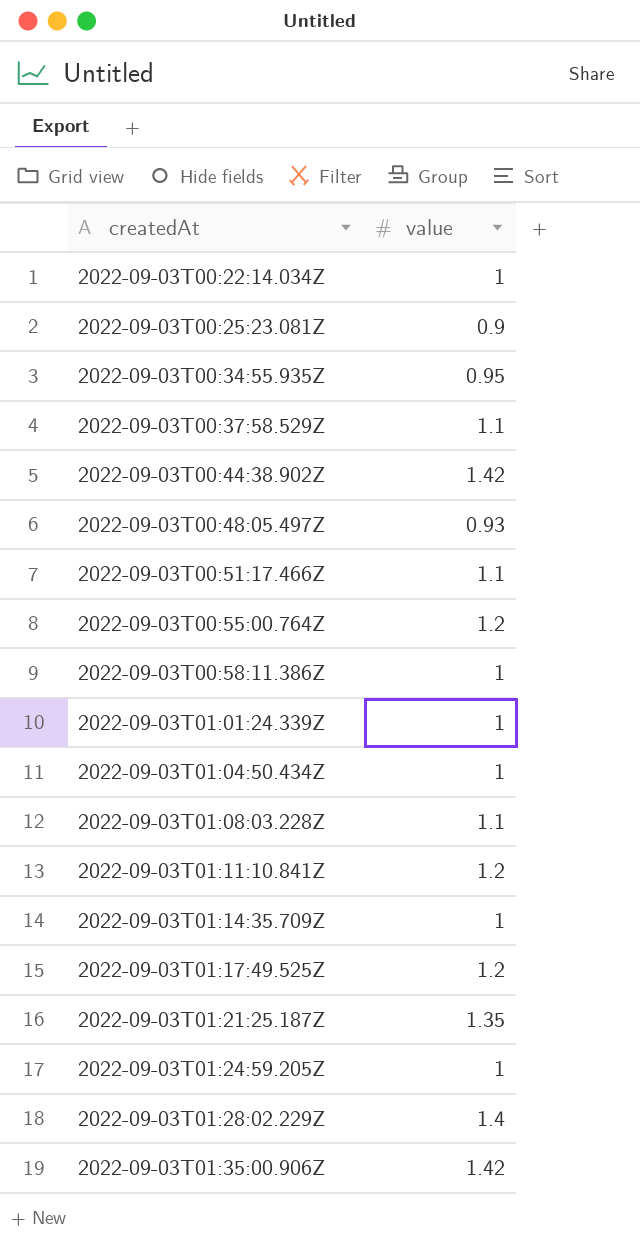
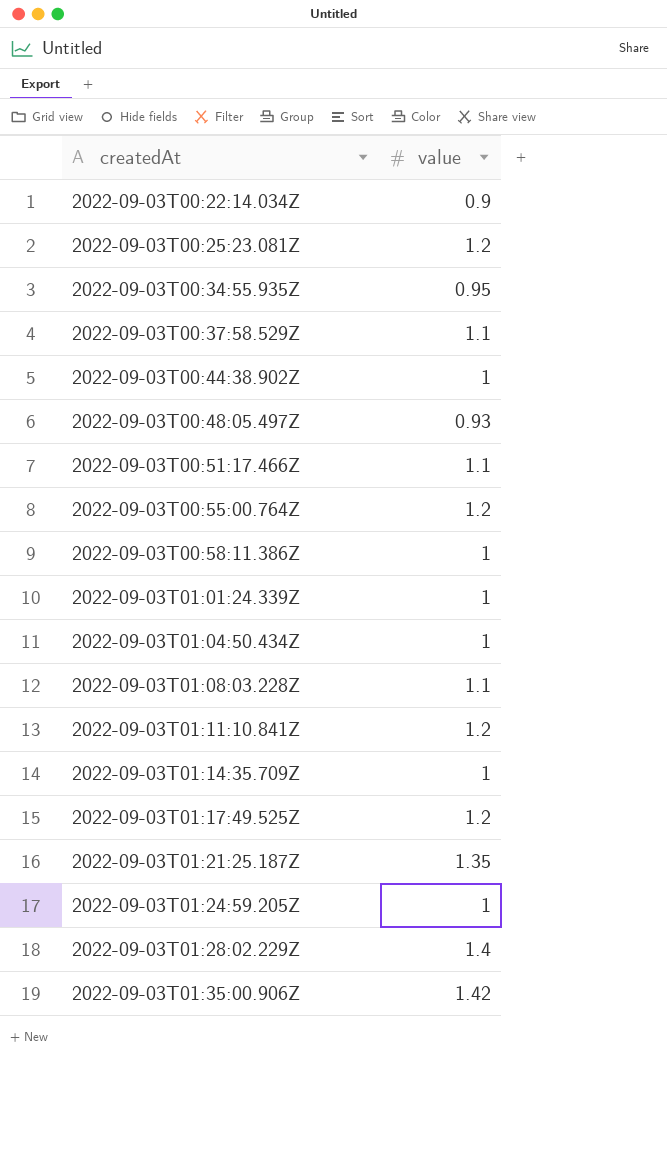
2022-09-03T00:22:14.034Z | value: 1 -> 0.9
2022-09-03T00:25:23.081Z | value: 0.9 -> 1.2
2022-09-03T00:44:38.902Z | value: 1.42 -> 1

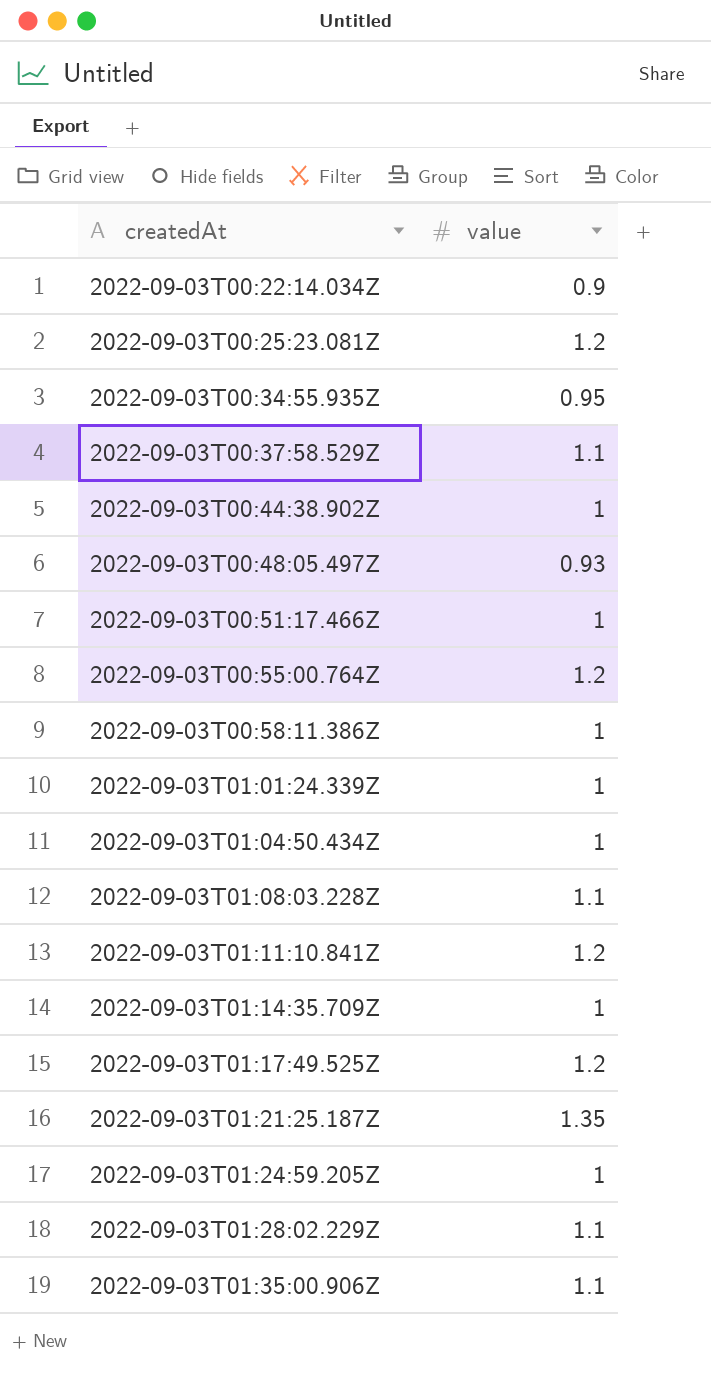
2022-09-03T00:51:17.466Z | value: 1.1 -> 1
2022-09-03T01:28:02.229Z | value: 1.4 -> 1.1
2022-09-03T01:35:00.906Z | value: 1.42 -> 1.1

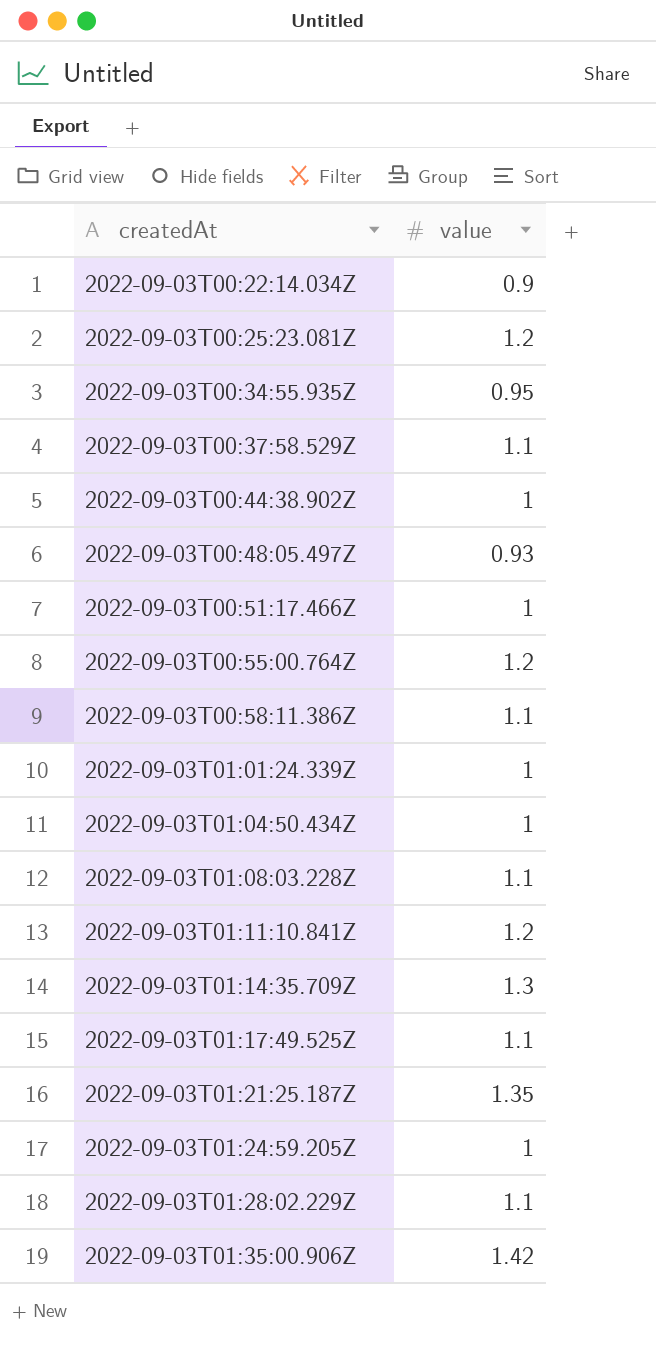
2022-09-03T00:58:11.386Z | value: 1 -> 1.1
2022-09-03T01:14:35.709Z | value: 1 -> 1.3
2022-09-03T01:17:49.525Z | value: 1.2 -> 1.1
2022-09-03T01:35:00.906Z | value: 1.1 -> 1.42

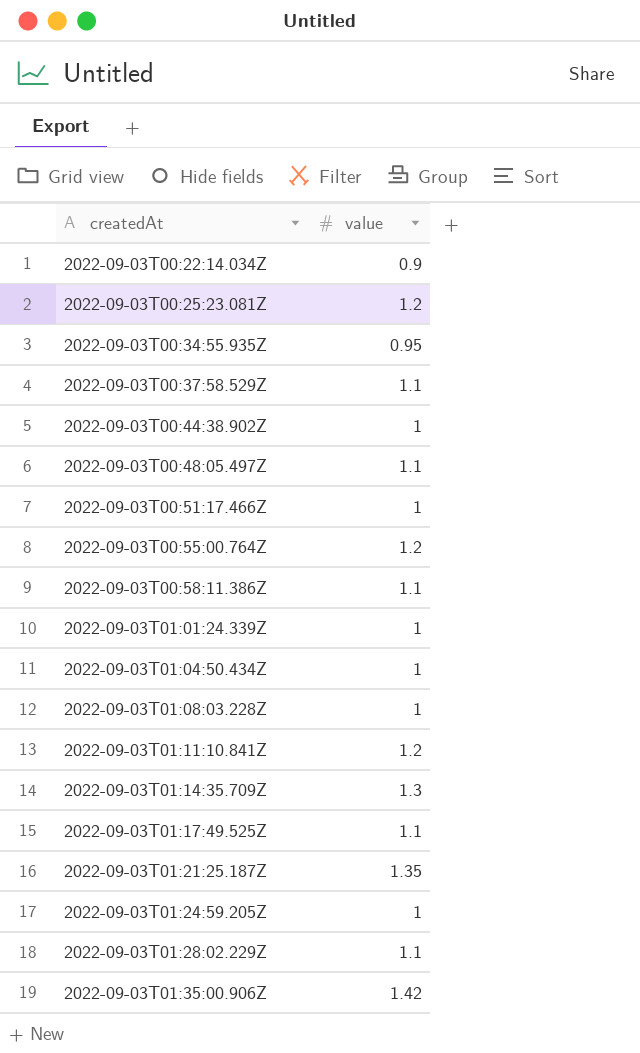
2022-09-03T00:48:05.497Z | value: 0.93 -> 1.1
2022-09-03T01:08:03.228Z | value: 1.1 -> 1

